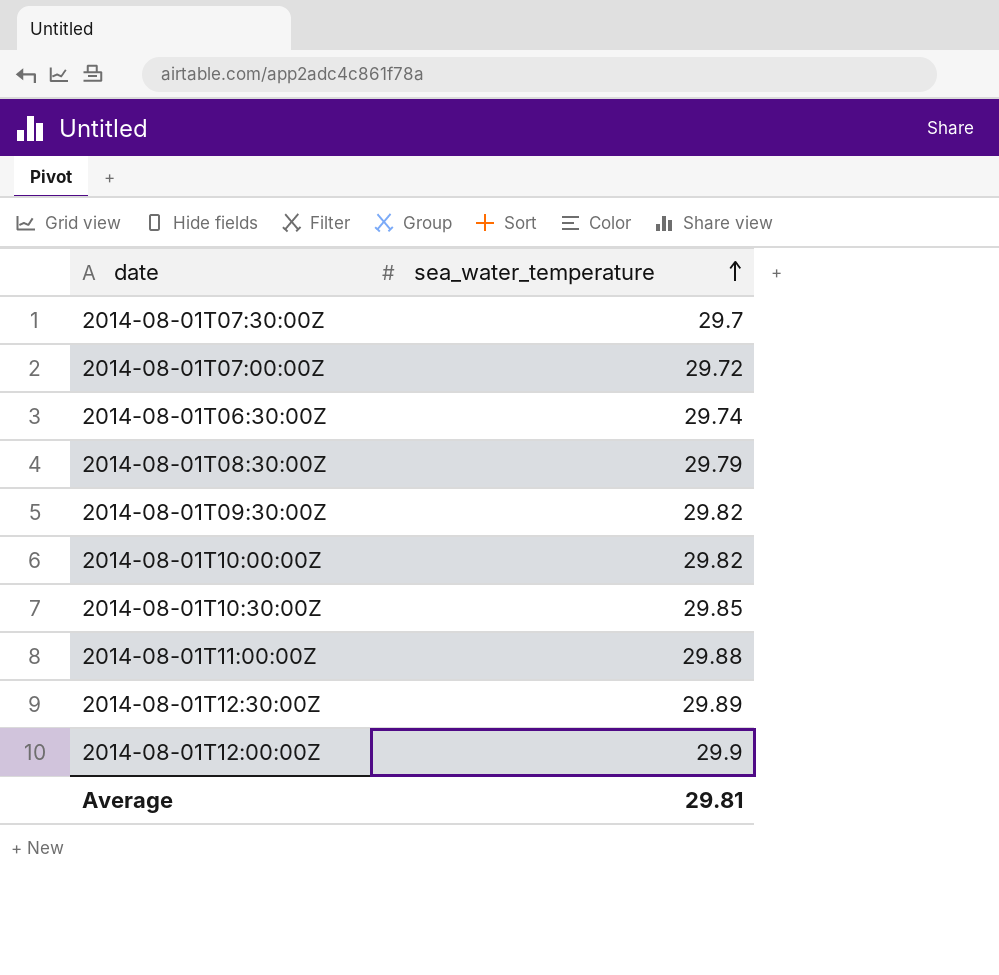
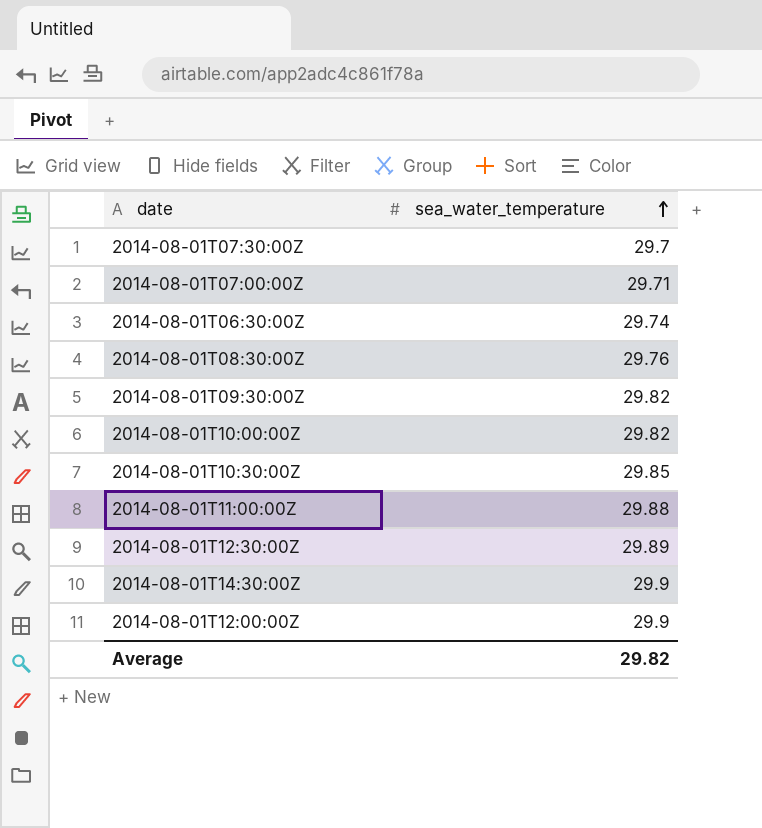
2014-08-01T07:00:00Z | sea_water_temperature: 29.72 -> 29.71
2014-08-01T08:30:00Z | sea_water_temperature: 29.79 -> 29.76
row 2014-08-01T14:30:00Z: none -> 29.9
Average | sea_water_temperature: 29.81 -> 29.82

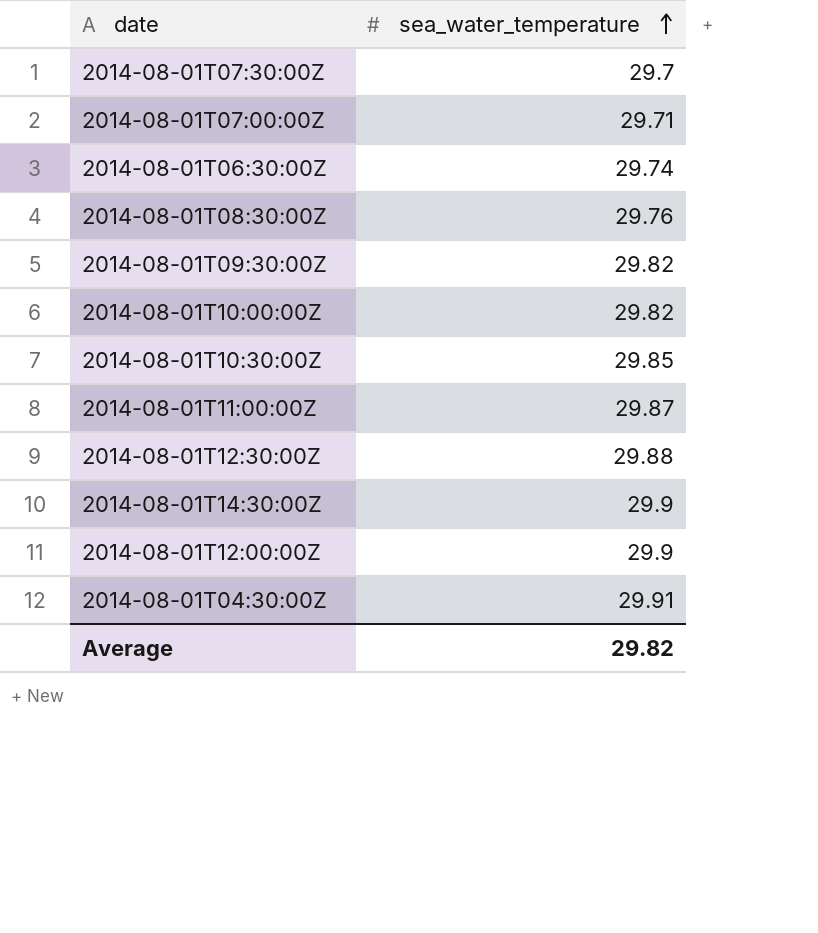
2014-08-01T11:00:00Z | sea_water_temperature: 29.88 -> 29.87
2014-08-01T12:30:00Z | sea_water_temperature: 29.89 -> 29.88
row 2014-08-01T04:30:00Z: none -> 29.91

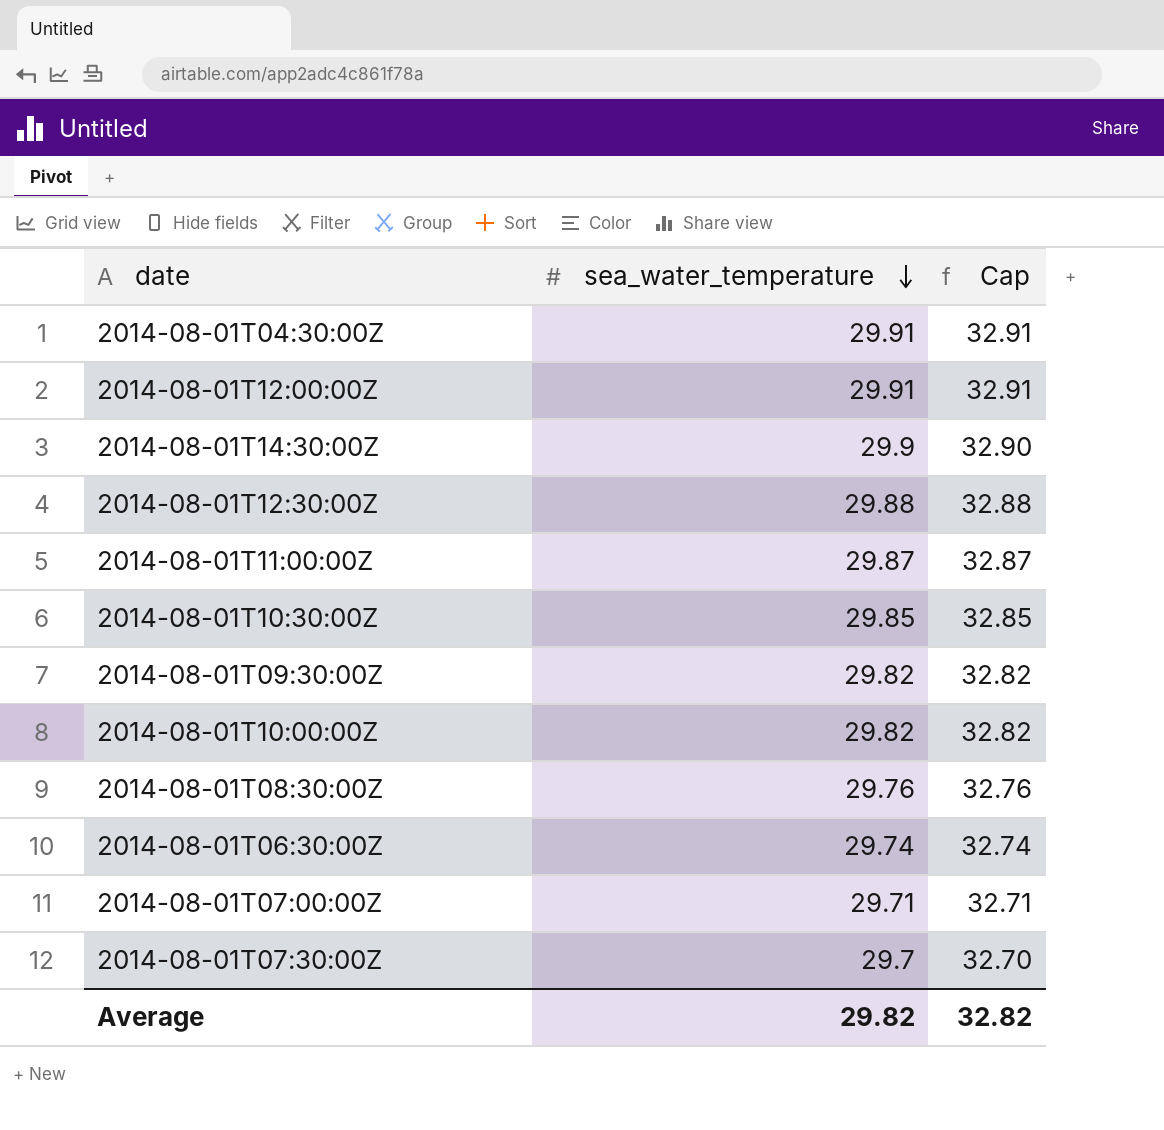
row order: sea_water_temperature ascending -> sea_water_temperature descending
column Cap | formula: none -> [sea_water_temperature] + 3
2014-08-01T12:00:00Z | sea_water_temperature: 29.9 -> 29.91

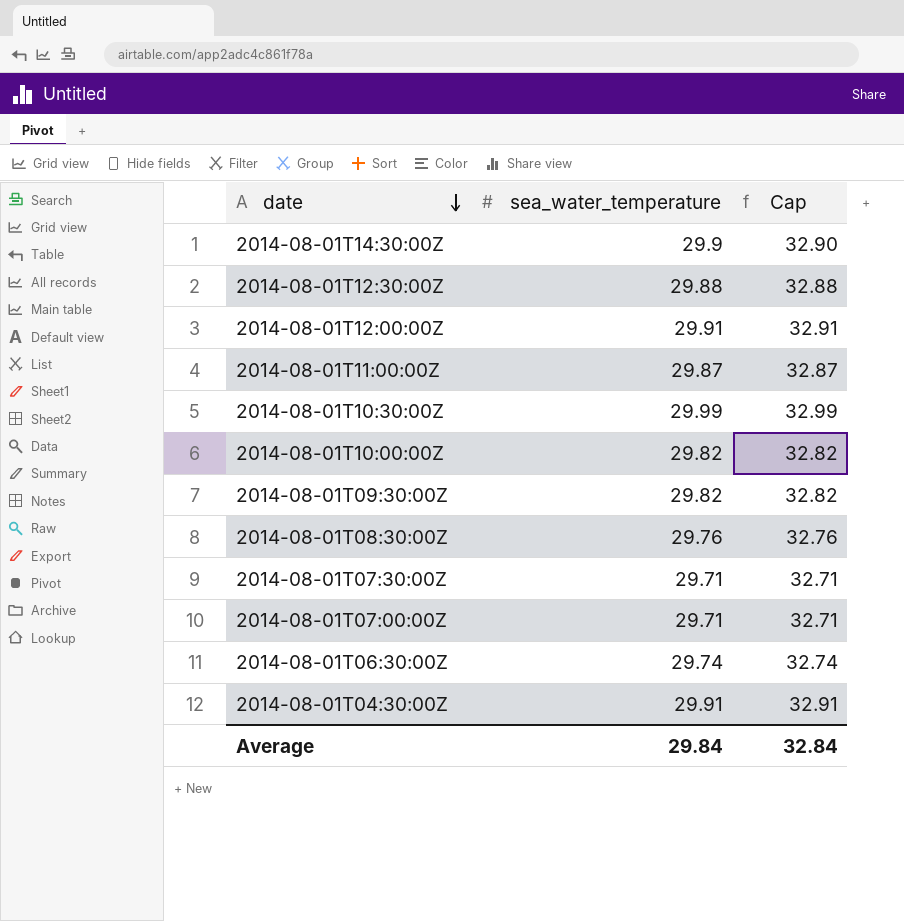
row order: sea_water_temperature descending -> date descending
2014-08-01T10:30:00Z | sea_water_temperature: 29.85 -> 29.99
2014-08-01T10:30:00Z | Cap: 32.85 -> 32.99
2014-08-01T07:30:00Z | sea_water_temperature: 29.7 -> 29.71
2014-08-01T07:30:00Z | Cap: 32.70 -> 32.71
Average | sea_water_temperature: 29.82 -> 29.84
Average | Cap: 32.82 -> 32.84

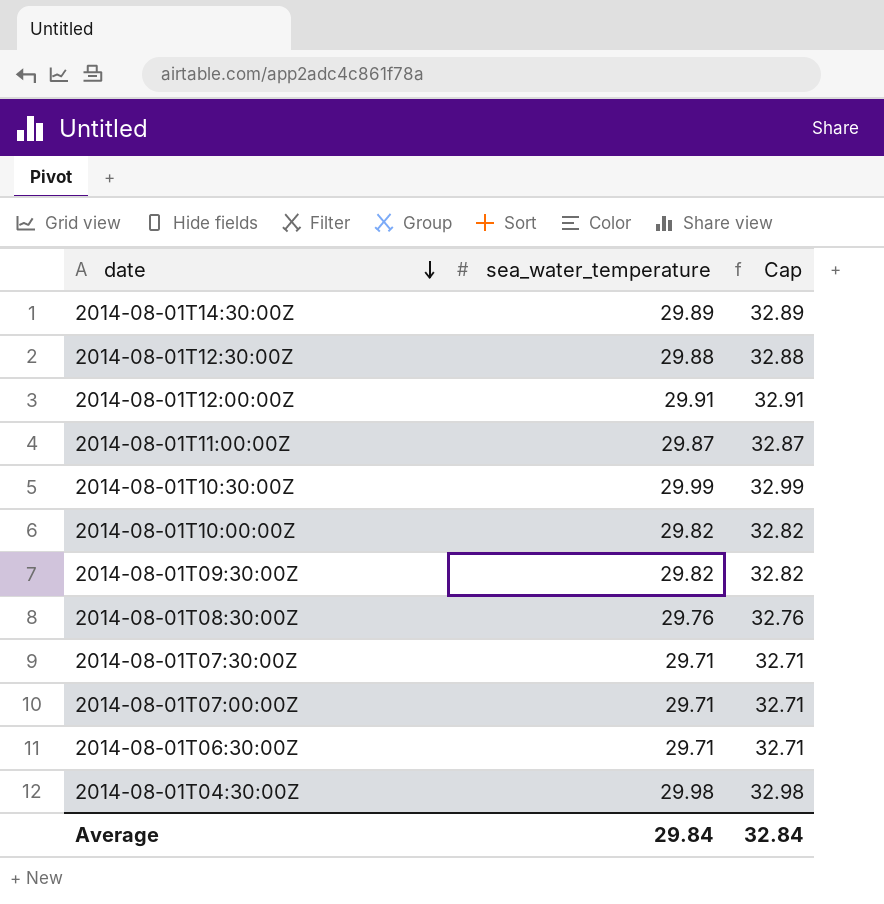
2014-08-01T14:30:00Z | sea_water_temperature: 29.9 -> 29.89
2014-08-01T14:30:00Z | Cap: 32.90 -> 32.89
2014-08-01T06:30:00Z | sea_water_temperature: 29.74 -> 29.71
2014-08-01T06:30:00Z | Cap: 32.74 -> 32.71
2014-08-01T04:30:00Z | sea_water_temperature: 29.91 -> 29.98
2014-08-01T04:30:00Z | Cap: 32.91 -> 32.98

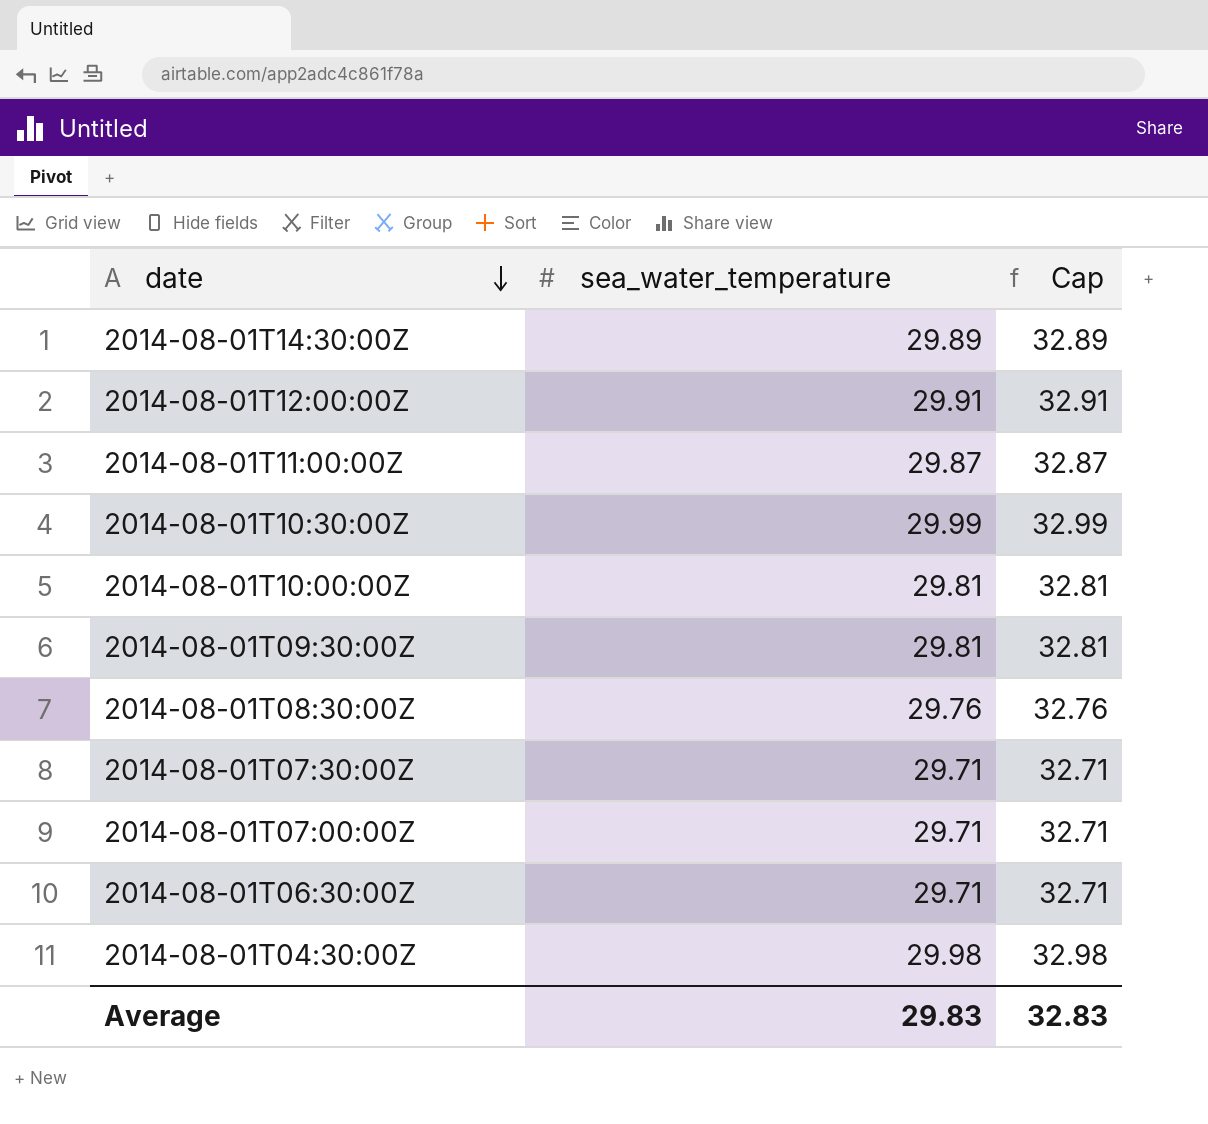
row 2014-08-01T12:30:00Z: 29.88 | 32.88 -> none
2014-08-01T10:00:00Z | sea_water_temperature: 29.82 -> 29.81
2014-08-01T10:00:00Z | Cap: 32.82 -> 32.81
2014-08-01T09:30:00Z | sea_water_temperature: 29.82 -> 29.81
2014-08-01T09:30:00Z | Cap: 32.82 -> 32.81
Average | sea_water_temperature: 29.84 -> 29.83
Average | Cap: 32.84 -> 32.83

